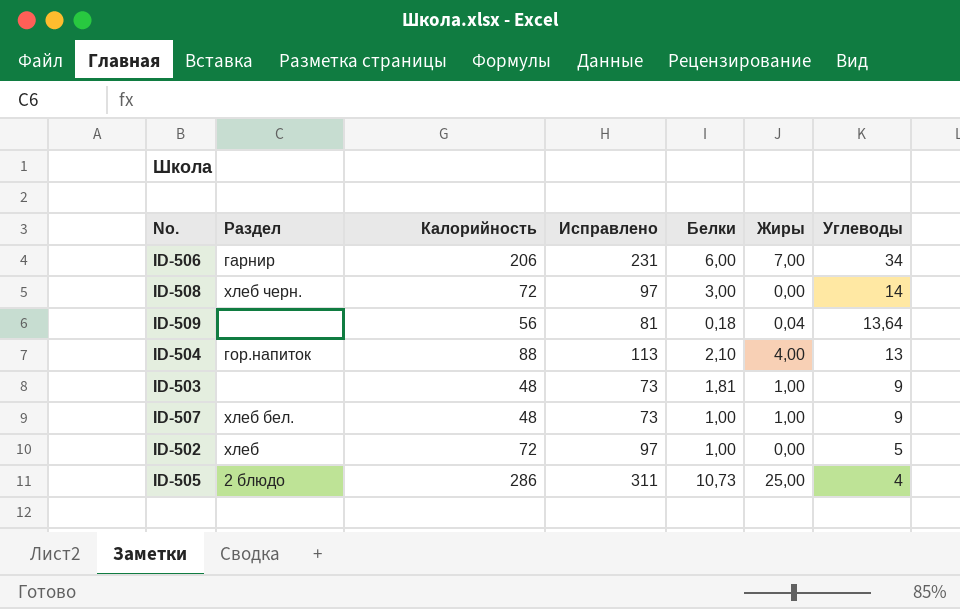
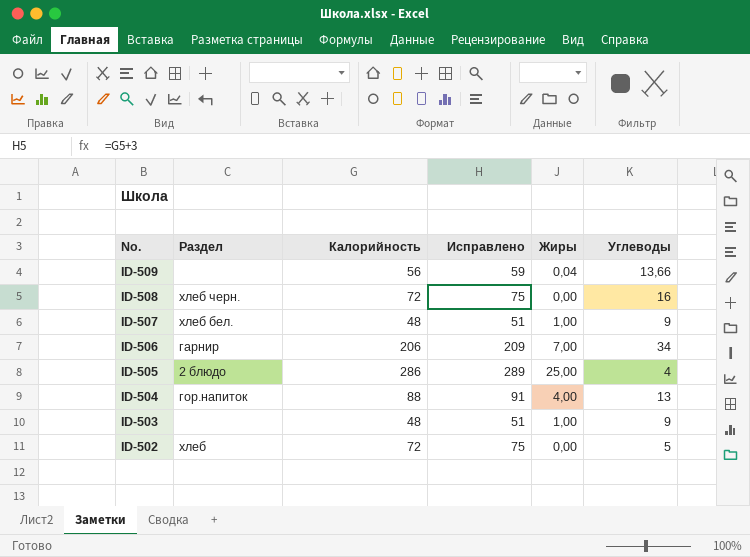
row order: Углеводы descending -> No. descending
column Белки | position: 5 -> none
column Исправлено | formula: [Калорийность] + 25 -> [Калорийность] + 3
ID-509 | Углеводы: 13,64 -> 13,66
ID-508 | Углеводы: 14 -> 16

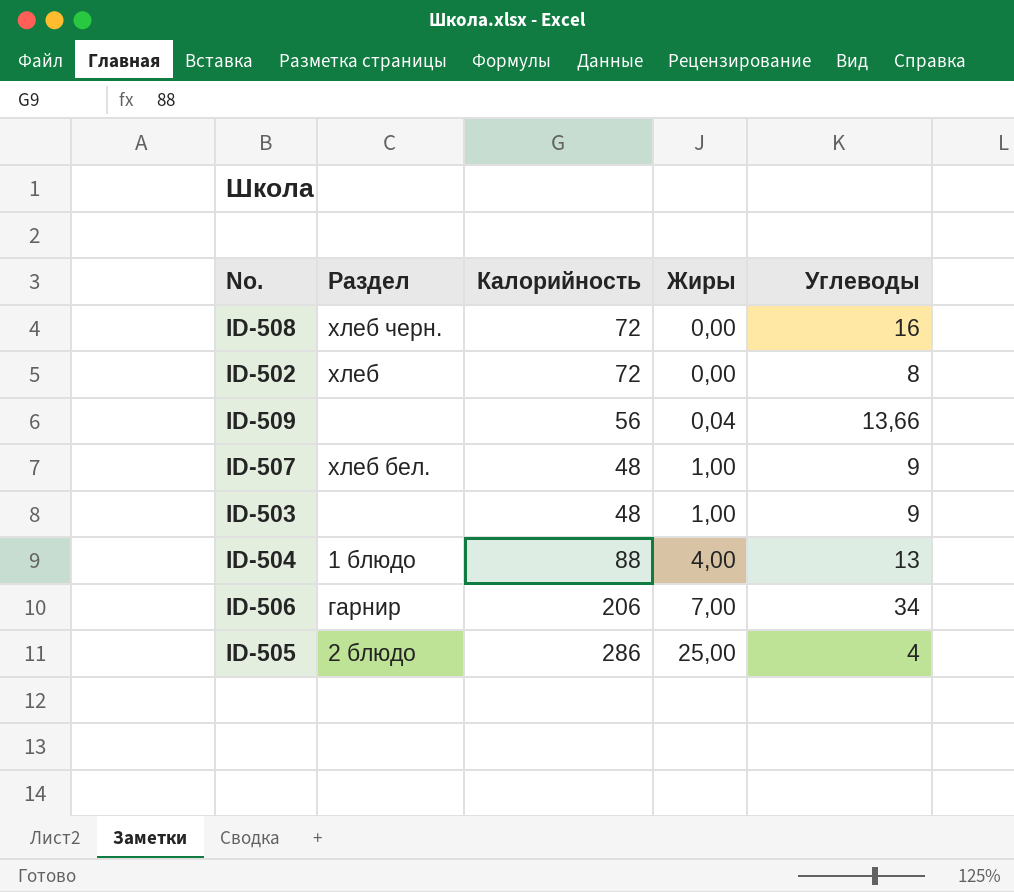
row order: No. descending -> Жиры ascending
column Исправлено | formula: [Калорийность] + 3 -> none
ID-502 | Углеводы: 5 -> 8
ID-504 | Раздел: гор.напиток -> 1 блюдо

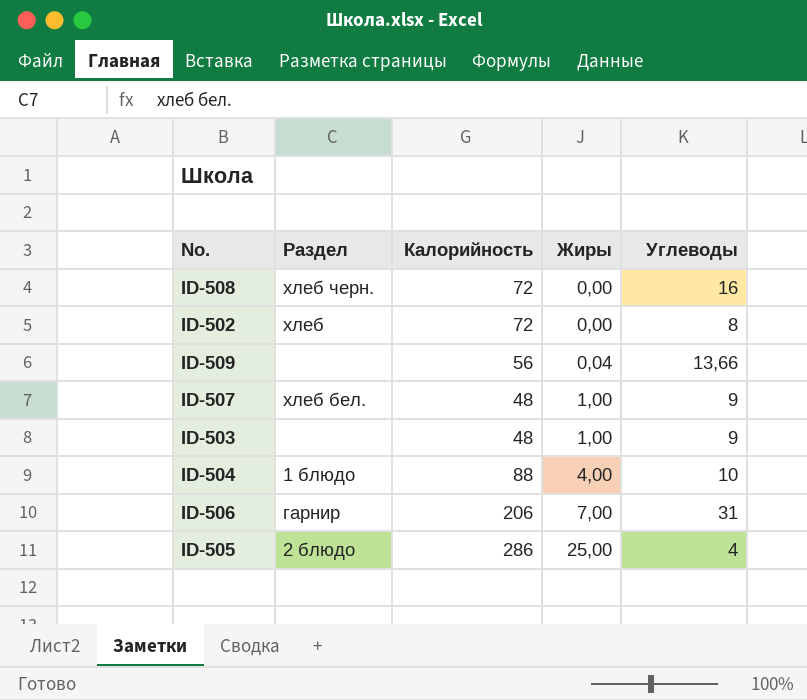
ID-504 | Углеводы: 13 -> 10
ID-506 | Углеводы: 34 -> 31

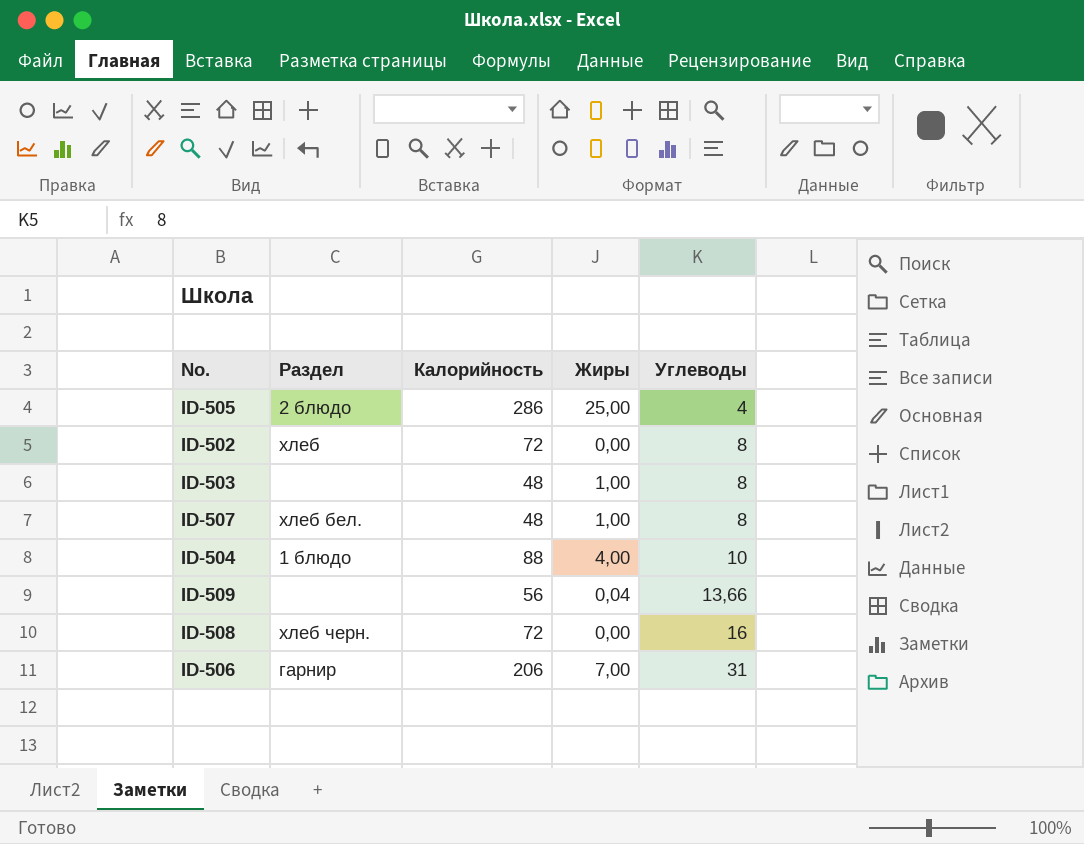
row order: Жиры ascending -> Углеводы ascending
ID-503 | Углеводы: 9 -> 8
ID-507 | Углеводы: 9 -> 8

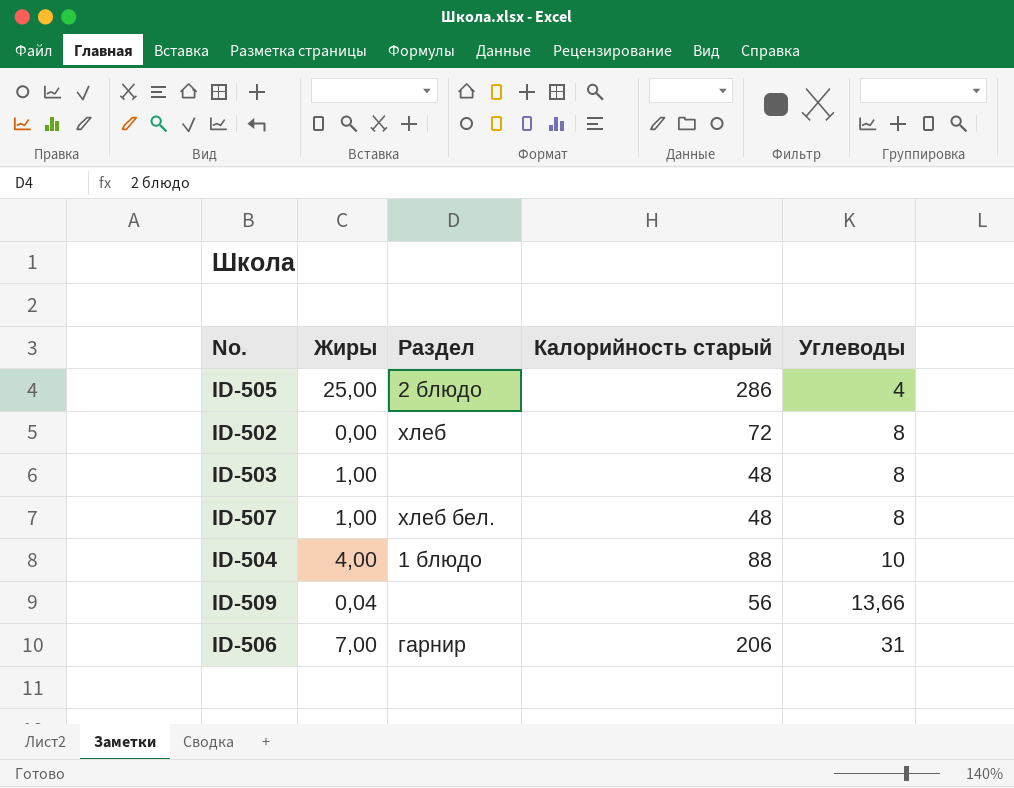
column Жиры | position: 4 -> 2
column name: Калорийность -> Калорийность старый
row ID-508: хлеб черн. | 72 | 0,00 | 16 -> none

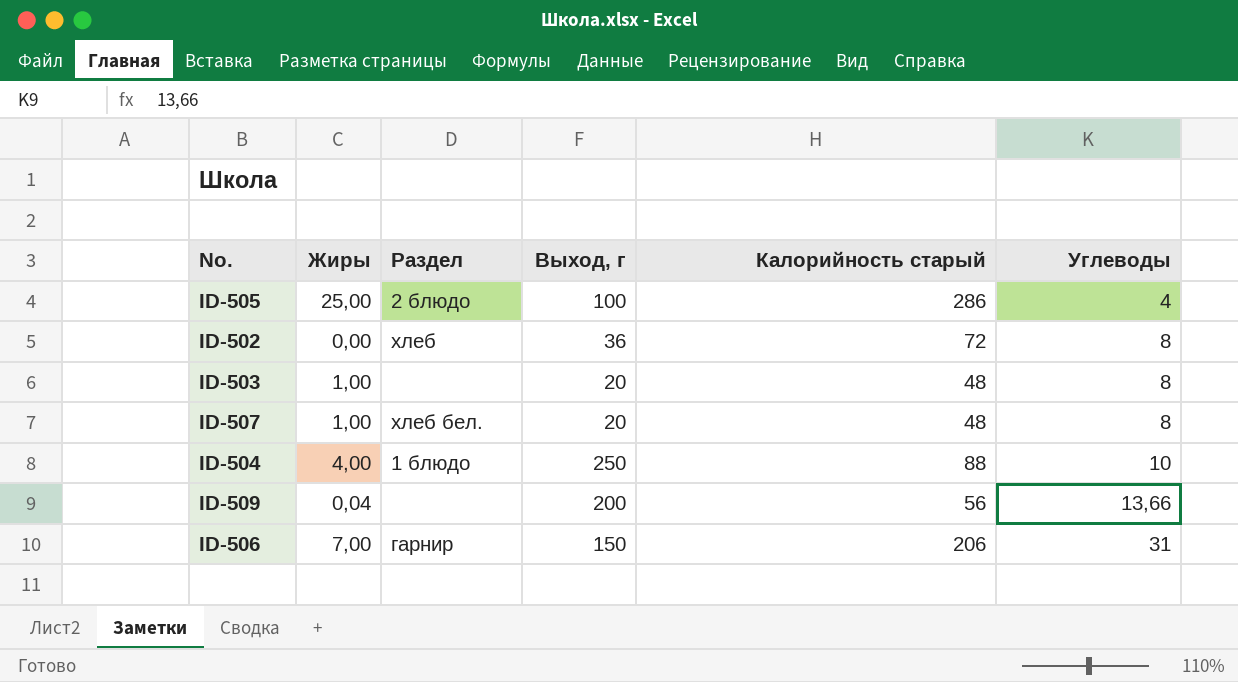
column Выход, г | position: none -> 4

